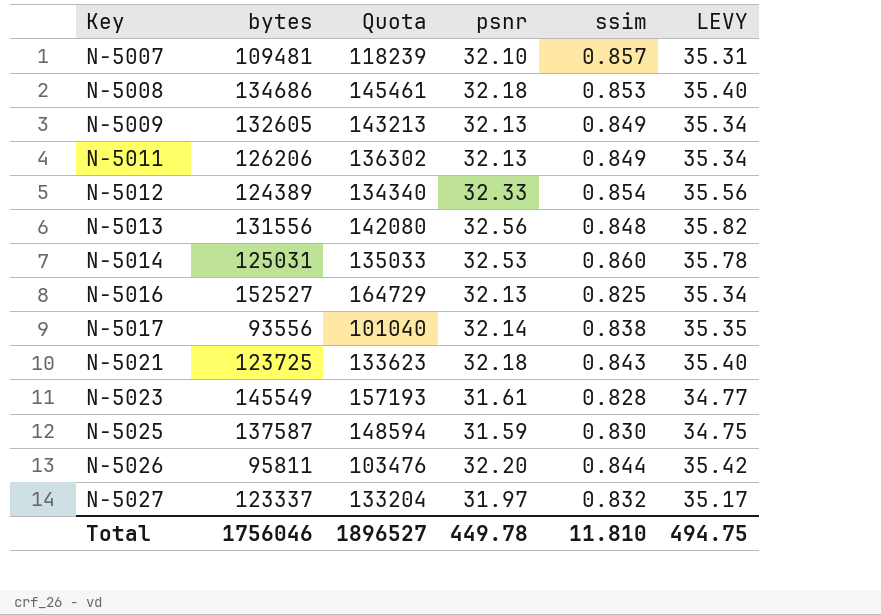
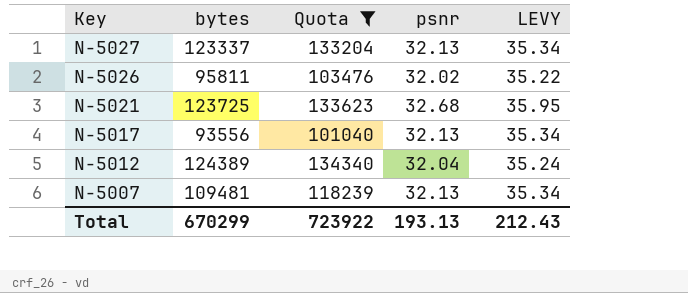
filter: none -> Quota <= 134340
row order: Key ascending -> Key descending
column ssim | position: 5 -> none
N-5027 | psnr: 31.97 -> 32.13
N-5027 | LEVY: 35.17 -> 35.34
N-5026 | psnr: 32.20 -> 32.02
N-5026 | LEVY: 35.42 -> 35.22
N-5021 | psnr: 32.18 -> 32.68
N-5021 | LEVY: 35.40 -> 35.95
N-5017 | psnr: 32.14 -> 32.13
N-5017 | LEVY: 35.35 -> 35.34
N-5012 | psnr: 32.33 -> 32.04
N-5012 | LEVY: 35.56 -> 35.24
N-5007 | psnr: 32.10 -> 32.13
N-5007 | LEVY: 35.31 -> 35.34
Total | bytes: 1756046 -> 670299
Total | Quota: 1896527 -> 723922
Total | psnr: 449.78 -> 193.13
Total | LEVY: 494.75 -> 212.43

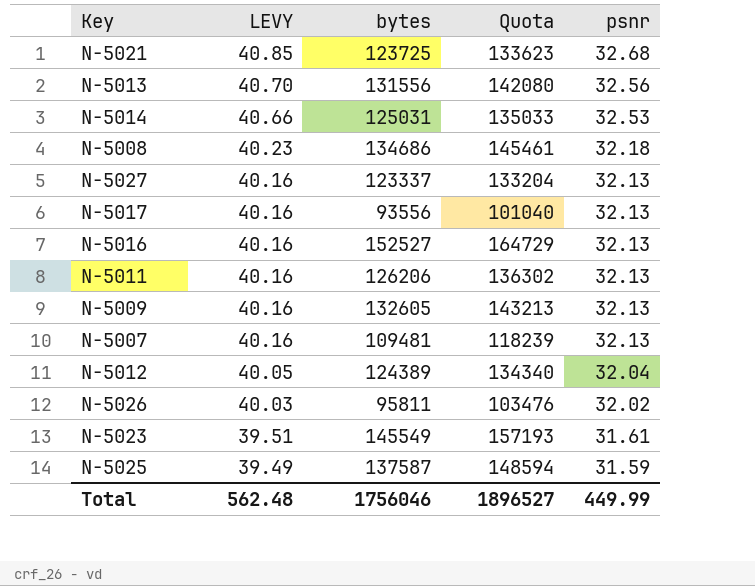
filter: Quota <= 134340 -> none
row order: Key descending -> LEVY descending
column LEVY | formula: [psnr] * 1.1 -> [psnr] * 1.25
column LEVY | position: 5 -> 2
Total | LEVY: 212.43 -> 562.48
Total | bytes: 670299 -> 1756046
Total | Quota: 723922 -> 1896527
Total | psnr: 193.13 -> 449.99

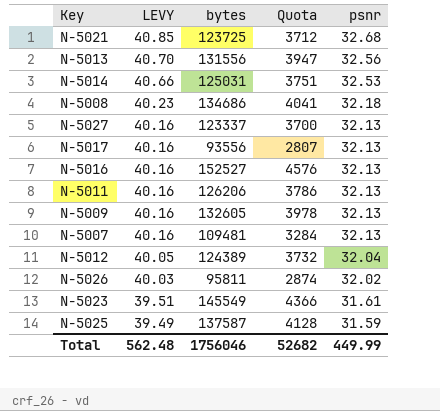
column Quota | formula: [bytes] * 1.08 -> [bytes] * 0.03
Total | Quota: 1896527 -> 52682

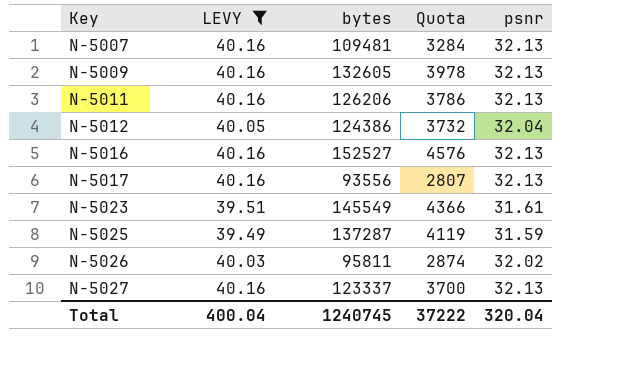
filter: none -> LEVY <= 40.16
row order: LEVY descending -> Key ascending
N-5012 | bytes: 124389 -> 124386
N-5025 | bytes: 137587 -> 137287
N-5025 | Quota: 4128 -> 4119
Total | LEVY: 562.48 -> 400.04
Total | bytes: 1756046 -> 1240745
Total | Quota: 52682 -> 37222
Total | psnr: 449.99 -> 320.04

